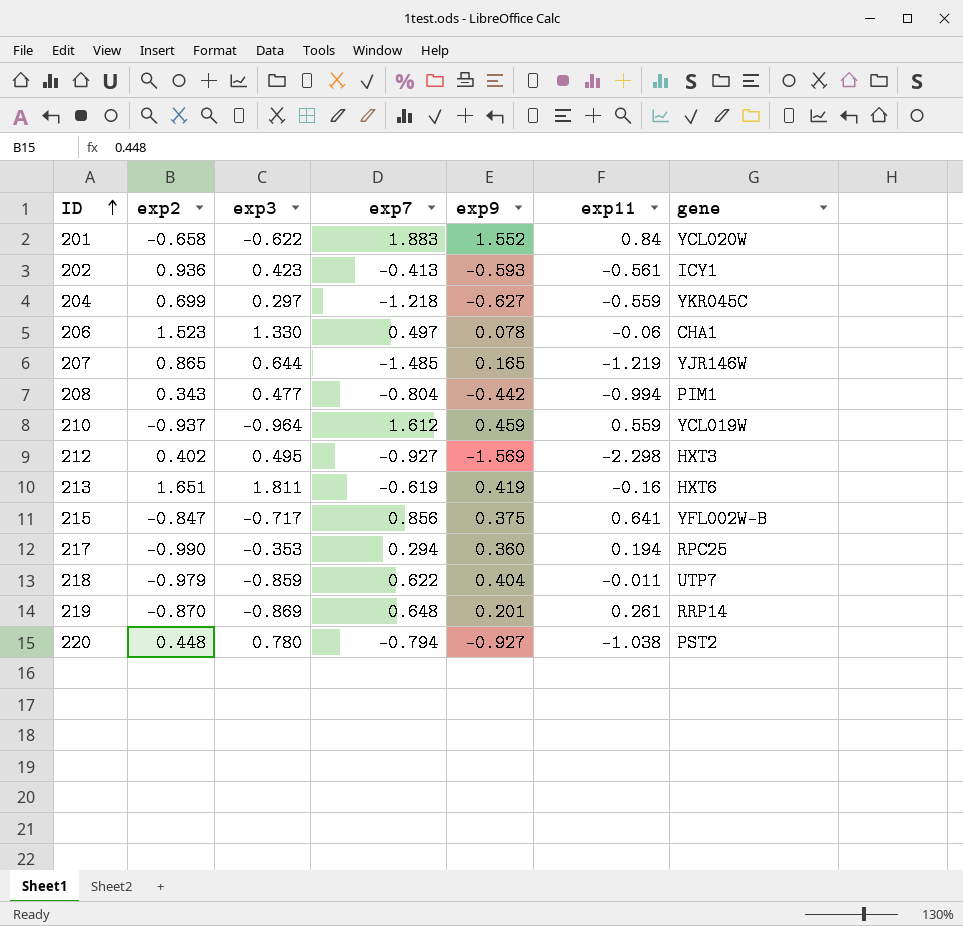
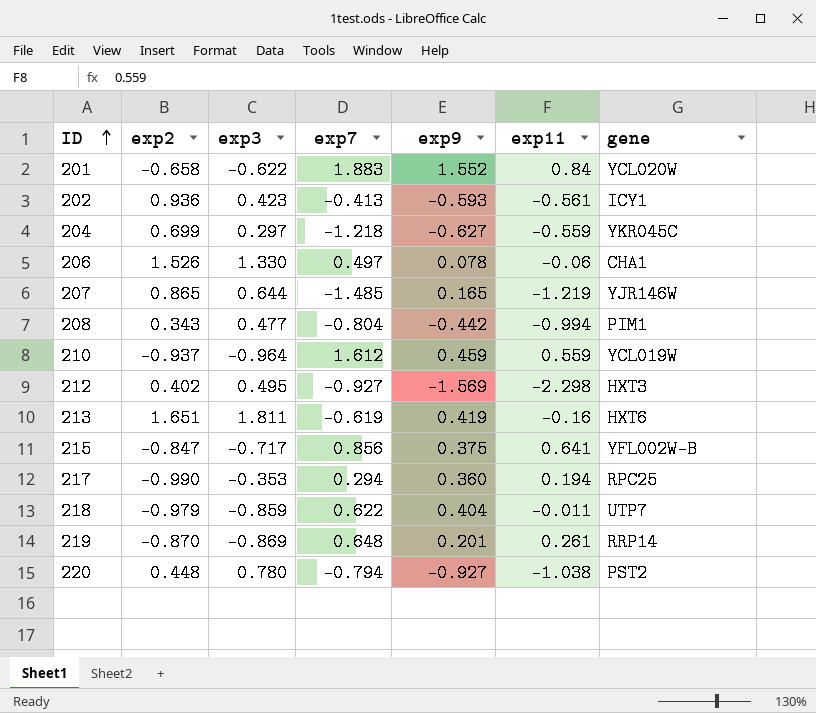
206 | exp2: 1.523 -> 1.526

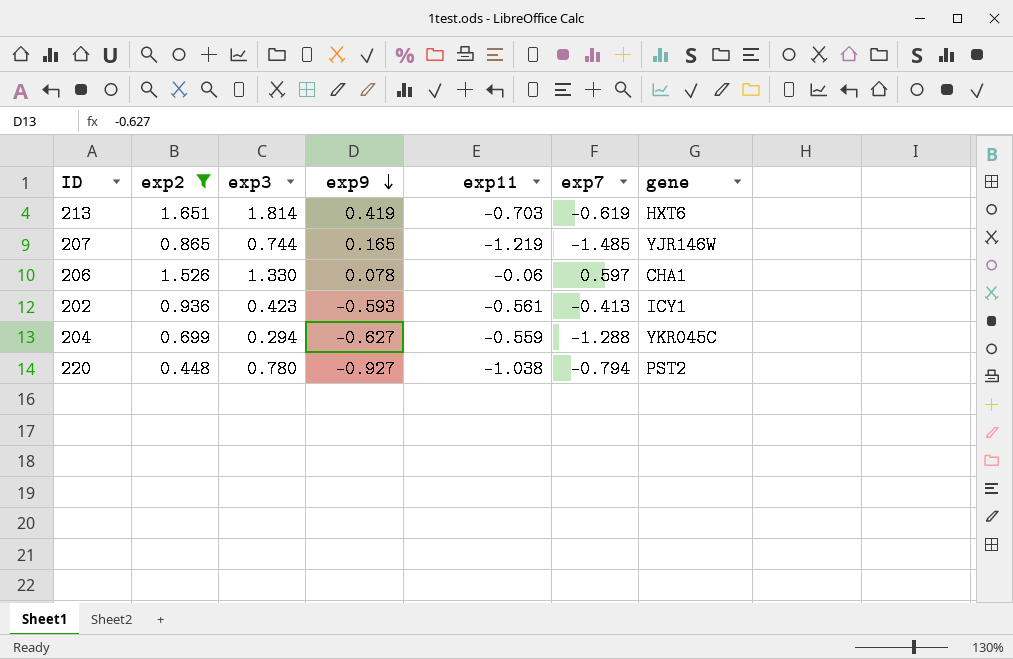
filter: none -> exp2 >= 0.448
row order: ID ascending -> exp9 descending
column exp7 | position: 4 -> 6
213 | exp3: 1.811 -> 1.814
213 | exp11: -0.16 -> -0.703
207 | exp3: 0.644 -> 0.744
206 | exp7: 0.497 -> 0.597
204 | exp3: 0.297 -> 0.294
204 | exp7: -1.218 -> -1.288

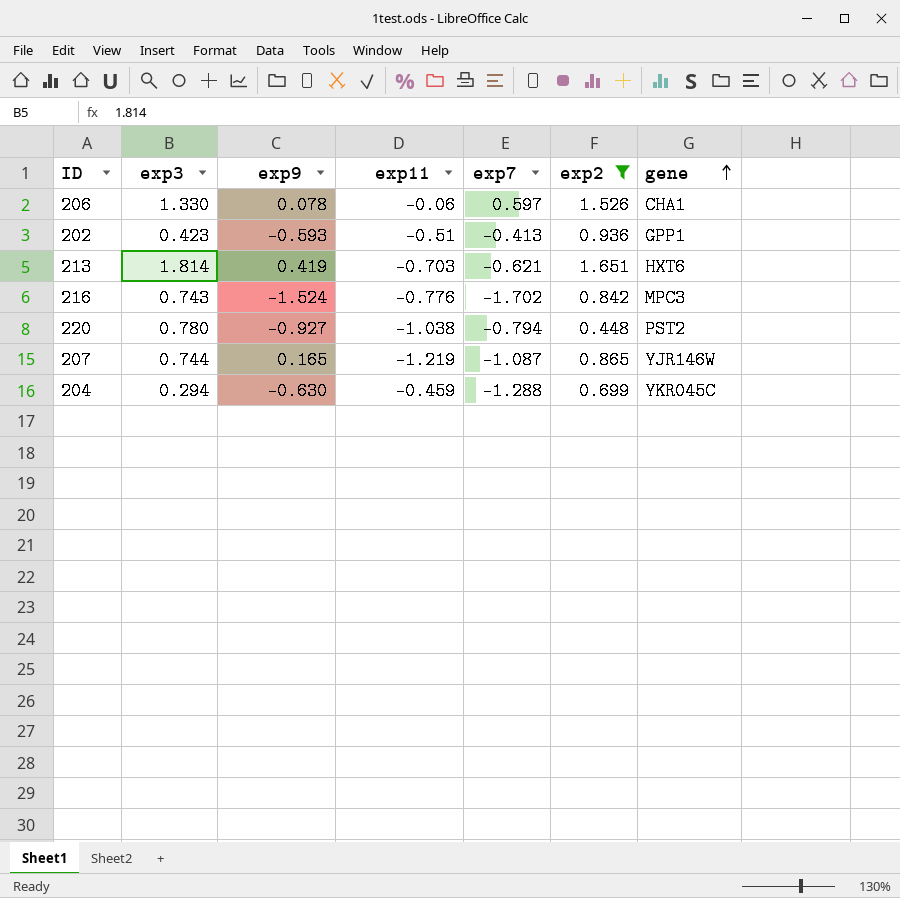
row order: exp9 descending -> gene ascending
column exp2 | position: 2 -> 6
202 | exp11: -0.561 -> -0.51
202 | gene: ICY1 -> GPP1
213 | exp7: -0.619 -> -0.621
row 216: none -> 0.743 | -1.524 | -0.776 | -1.702 | 0.842 | MPC3
207 | exp7: -1.485 -> -1.087
204 | exp9: -0.627 -> -0.630
204 | exp11: -0.559 -> -0.459

